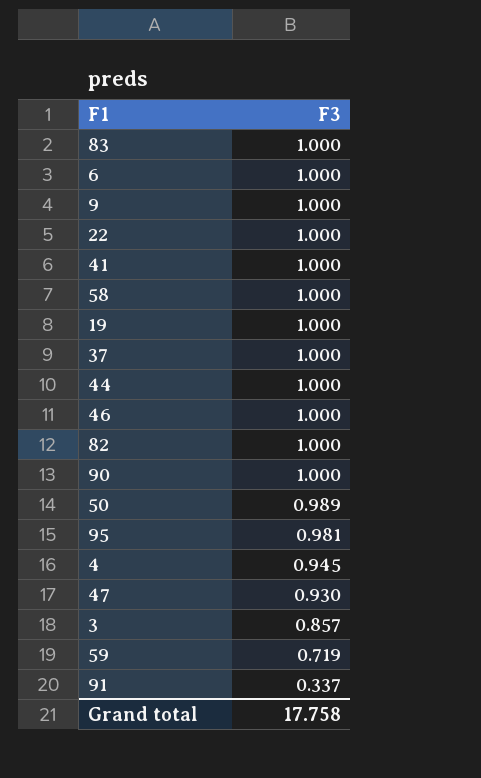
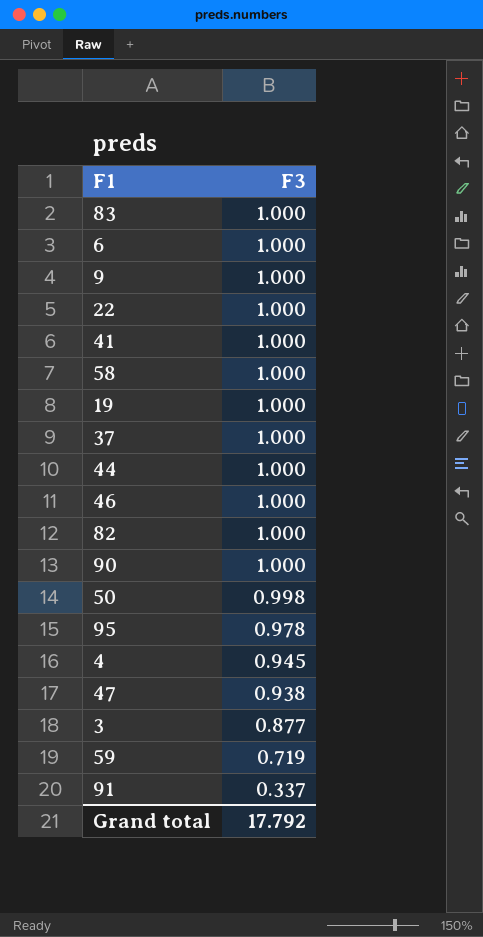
50 | F3: 0.989 -> 0.998
95 | F3: 0.981 -> 0.978
47 | F3: 0.930 -> 0.938
3 | F3: 0.857 -> 0.877
Grand total | F3: 17.758 -> 17.792

